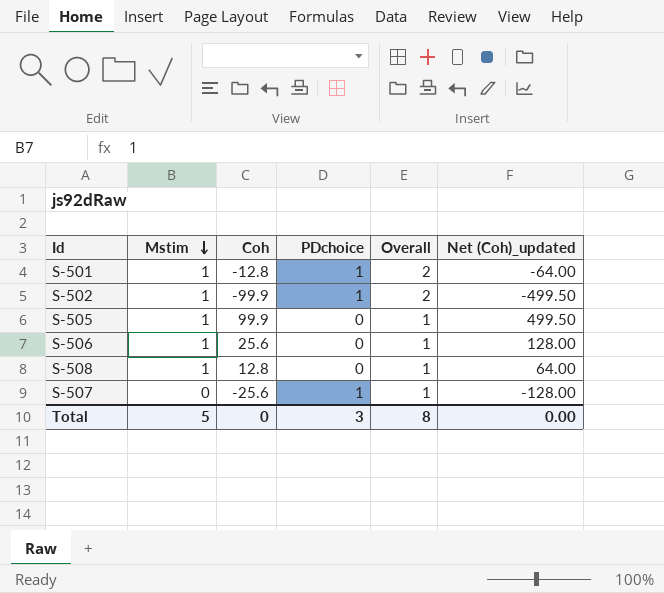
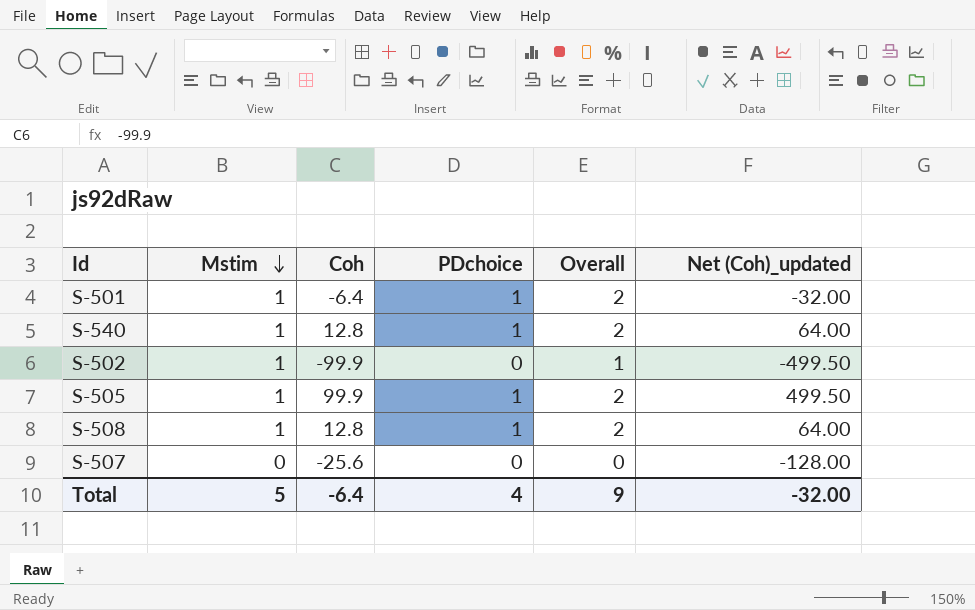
row S-506: 1 | 25.6 | 0 | 1 | 128.00 -> none
S-501 | Coh: -12.8 -> -6.4
S-501 | Net (Coh)_updated: -64.00 -> -32.00
row S-540: none -> 1 | 12.8 | 1 | 2 | 64.00
S-502 | PDchoice: 1 -> 0
S-502 | Overall: 2 -> 1
S-505 | PDchoice: 0 -> 1
S-505 | Overall: 1 -> 2
S-508 | PDchoice: 0 -> 1
S-508 | Overall: 1 -> 2
S-507 | PDchoice: 1 -> 0
S-507 | Overall: 1 -> 0
Total | Coh: 0 -> -6.4
Total | PDchoice: 3 -> 4
Total | Overall: 8 -> 9
Total | Net (Coh)_updated: 0.00 -> -32.00

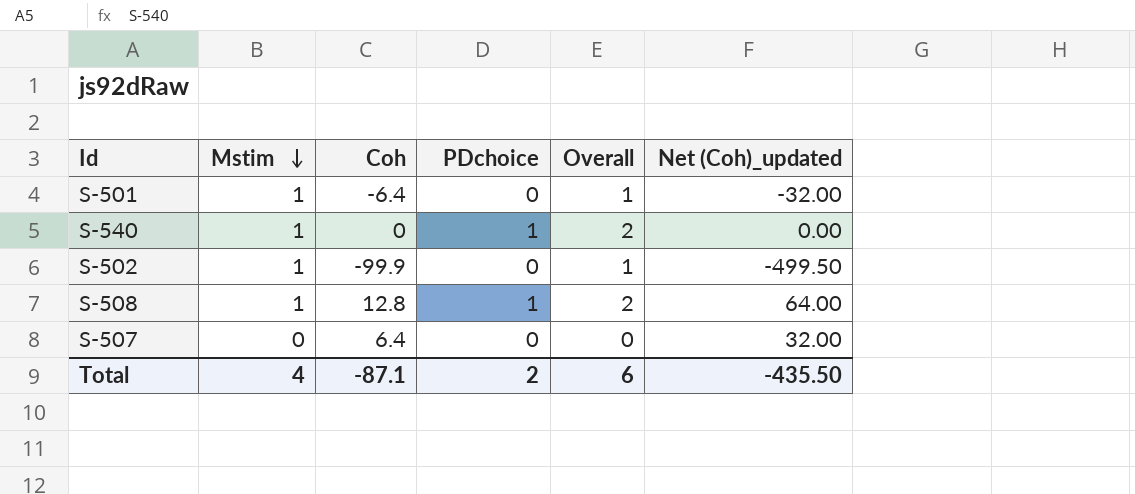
row S-505: 1 | 99.9 | 1 | 2 | 499.50 -> none
S-501 | PDchoice: 1 -> 0
S-501 | Overall: 2 -> 1
S-540 | Coh: 12.8 -> 0
S-540 | Net (Coh)_updated: 64.00 -> 0.00
S-507 | Coh: -25.6 -> 6.4
S-507 | Net (Coh)_updated: -128.00 -> 32.00
Total | Mstim: 5 -> 4
Total | Coh: -6.4 -> -87.1
Total | PDchoice: 4 -> 2
Total | Overall: 9 -> 6
Total | Net (Coh)_updated: -32.00 -> -435.50

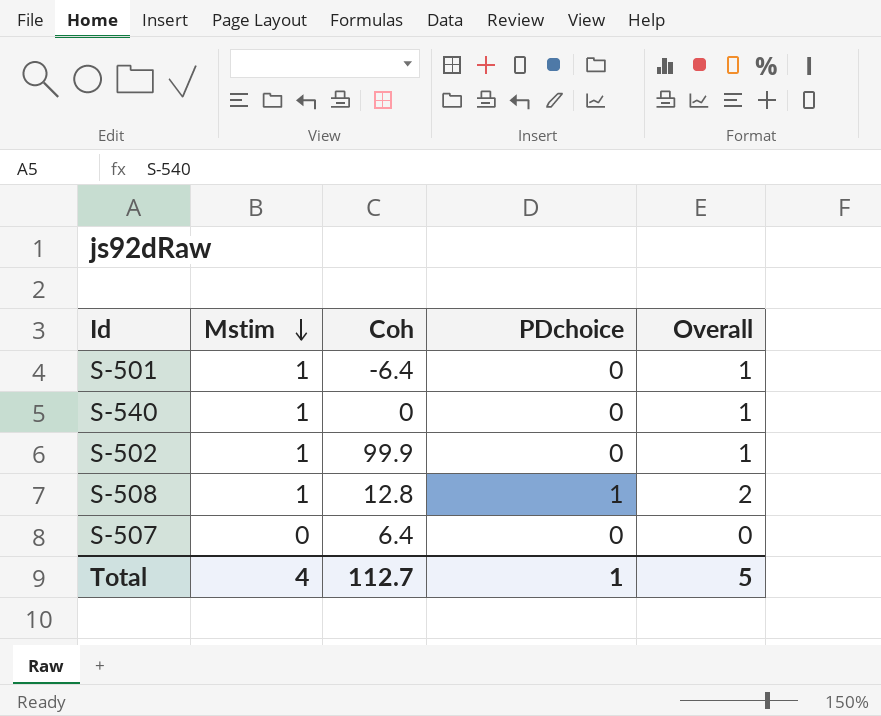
column Net (Coh)_updated | formula: [Coh] * 5 -> none
S-540 | PDchoice: 1 -> 0
S-540 | Overall: 2 -> 1
S-502 | Coh: -99.9 -> 99.9
Total | Coh: -87.1 -> 112.7
Total | PDchoice: 2 -> 1
Total | Overall: 6 -> 5

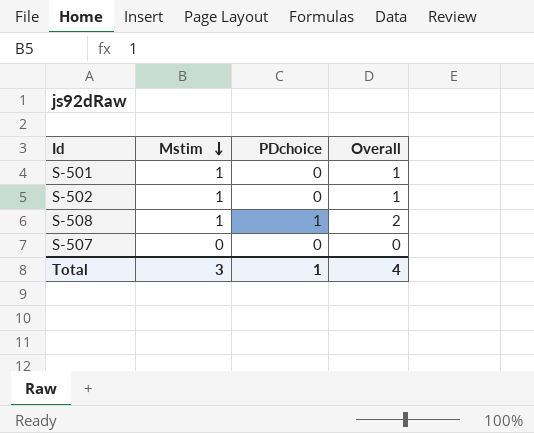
column Coh | position: 3 -> none
row S-540: 1 | 0 | 0 | 1 -> none
Total | Mstim: 4 -> 3
Total | Overall: 5 -> 4

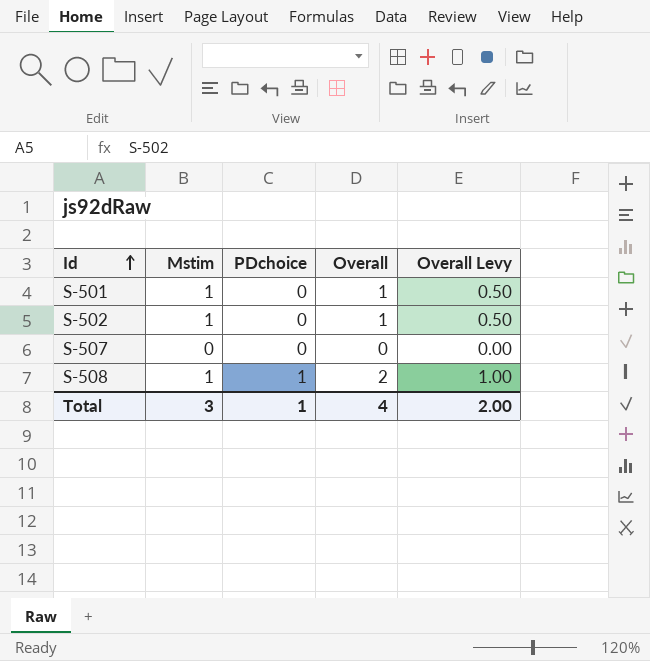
row order: Mstim descending -> Id ascending
column Overall Levy | formula: none -> [Overall] * 0.5

